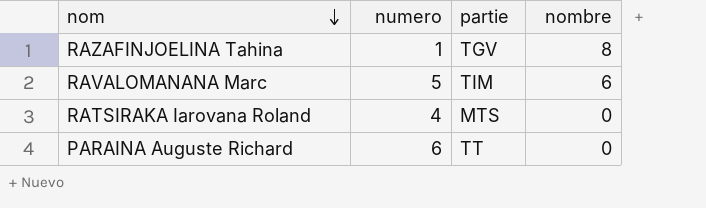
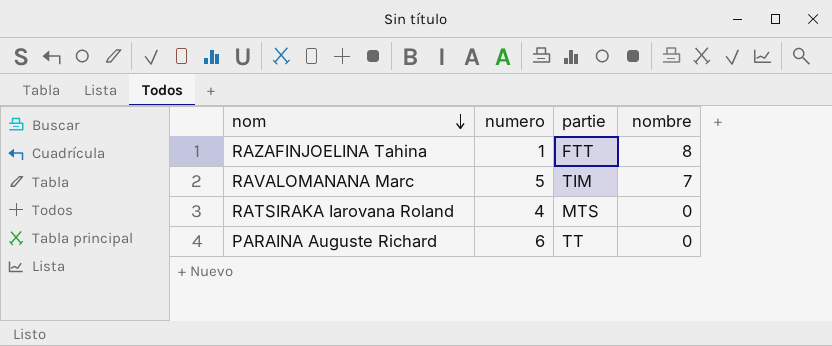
RAZAFINJOELINA Tahina | partie: TGV -> FTT
RAVALOMANANA Marc | nombre: 6 -> 7

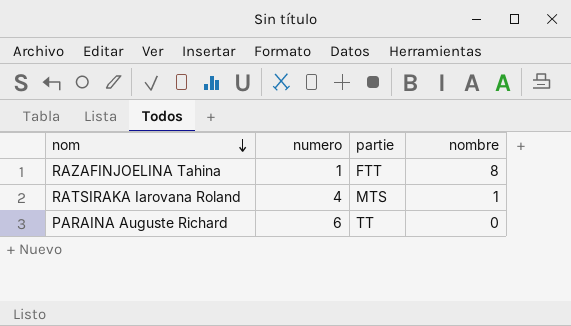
row RAVALOMANANA Marc: 5 | TIM | 7 -> none
RATSIRAKA Iarovana Roland | nombre: 0 -> 1

